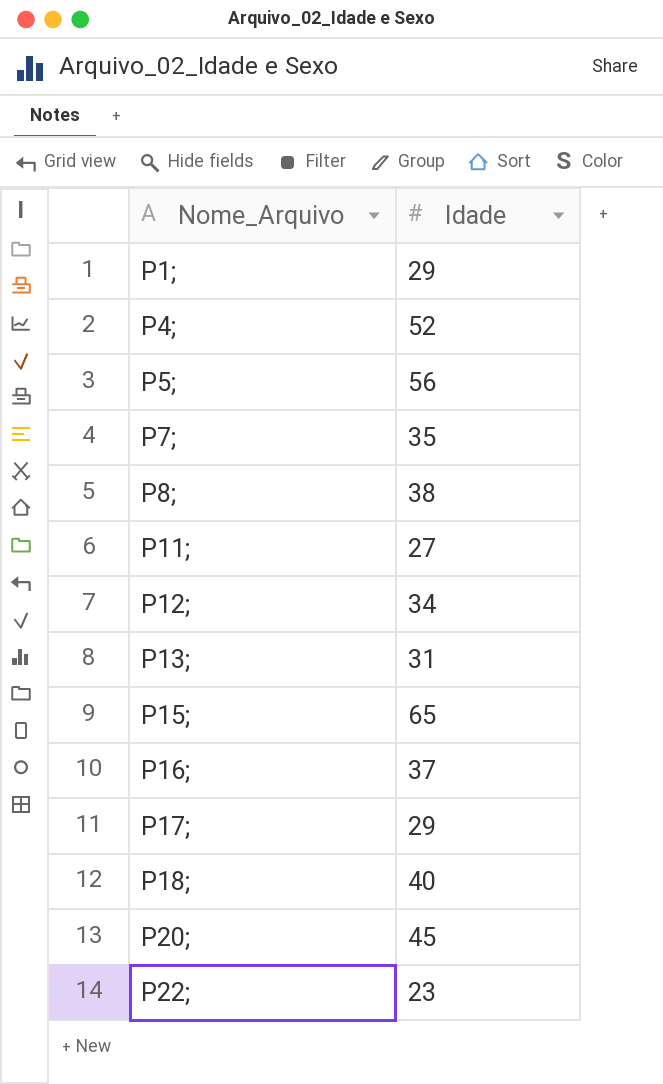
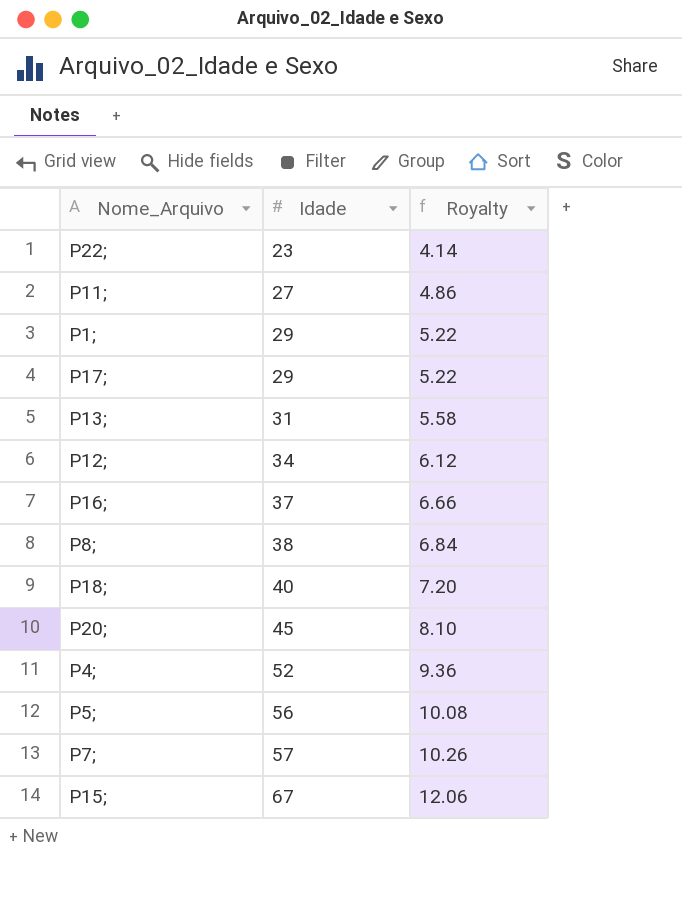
row order: Nome_Arquivo ascending -> Idade ascending
column Royalty | formula: none -> [Idade] * 0.18
P7; | Idade: 35 -> 57
P15; | Idade: 65 -> 67

